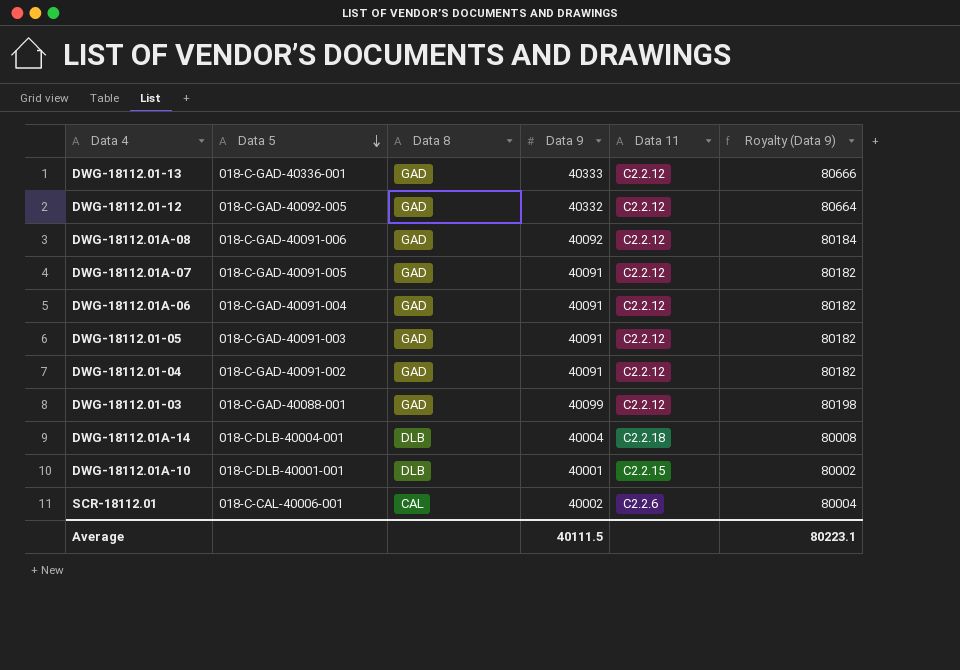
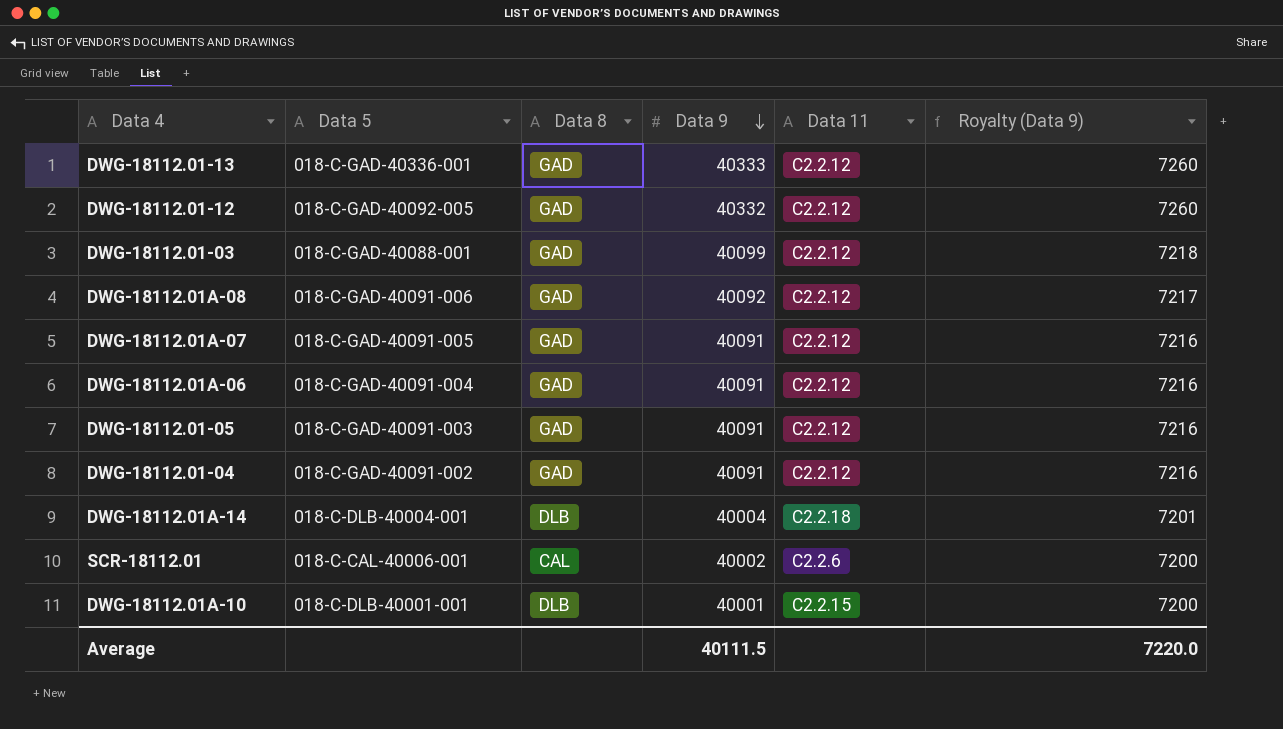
row order: Data 5 descending -> Data 9 descending
column Royalty (Data 9) | formula: [Data 9] * 2 -> [Data 9] * 0.18
Average | Royalty (Data 9): 80223.1 -> 7220.0

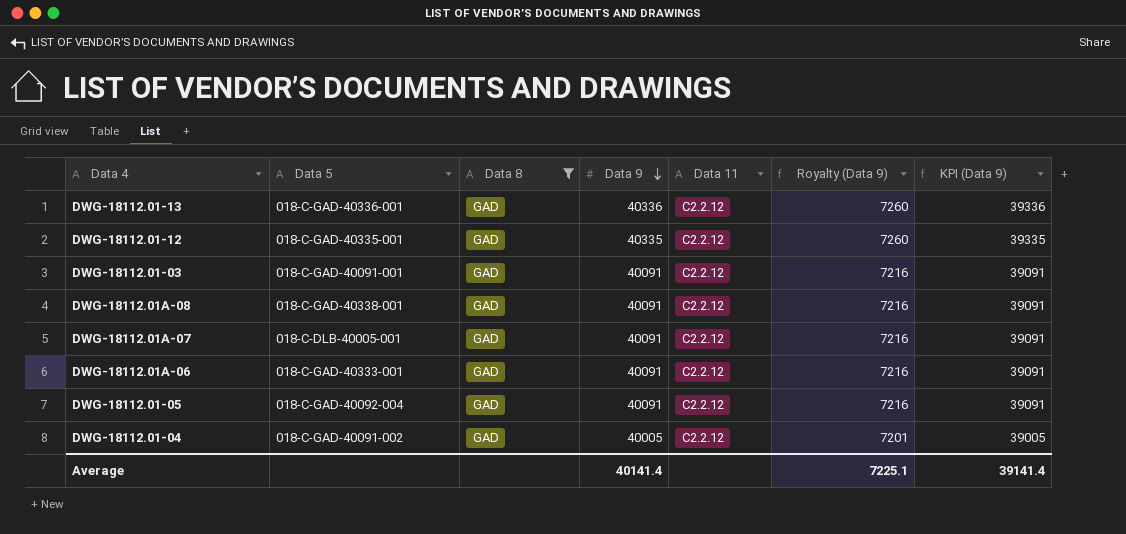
filter: none -> Data 8 = GAD
column KPI (Data 9) | formula: none -> [Data 9] - 1000
DWG-18112.01-13 | Data 9: 40333 -> 40336
DWG-18112.01-12 | Data 5: 018-C-GAD-40092-005 -> 018-C-GAD-40335-001
DWG-18112.01-12 | Data 9: 40332 -> 40335
DWG-18112.01-03 | Data 5: 018-C-GAD-40088-001 -> 018-C-GAD-40091-001
DWG-18112.01-03 | Data 9: 40099 -> 40091
DWG-18112.01-03 | Royalty (Data 9): 7218 -> 7216
DWG-18112.01A-08 | Data 5: 018-C-GAD-40091-006 -> 018-C-GAD-40338-001
DWG-18112.01A-08 | Data 9: 40092 -> 40091
DWG-18112.01A-08 | Royalty (Data 9): 7217 -> 7216
DWG-18112.01A-07 | Data 5: 018-C-GAD-40091-005 -> 018-C-DLB-40005-001
DWG-18112.01A-06 | Data 5: 018-C-GAD-40091-004 -> 018-C-GAD-40333-001
DWG-18112.01-05 | Data 5: 018-C-GAD-40091-003 -> 018-C-GAD-40092-004
DWG-18112.01-04 | Data 9: 40091 -> 40005
DWG-18112.01-04 | Royalty (Data 9): 7216 -> 7201
Average | Data 9: 40111.5 -> 40141.4
Average | Royalty (Data 9): 7220.0 -> 7225.1

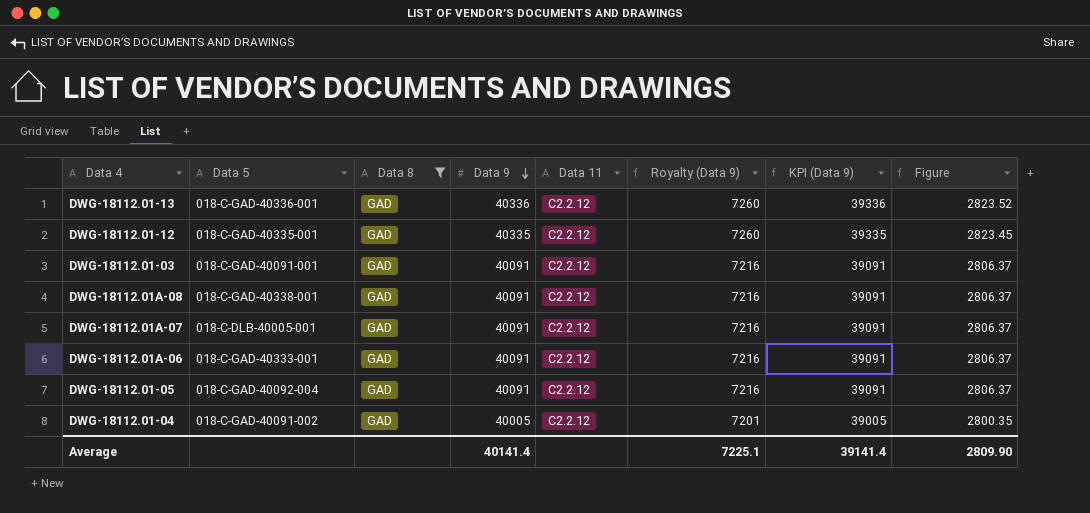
column Figure | formula: none -> [Data 9] * 0.07

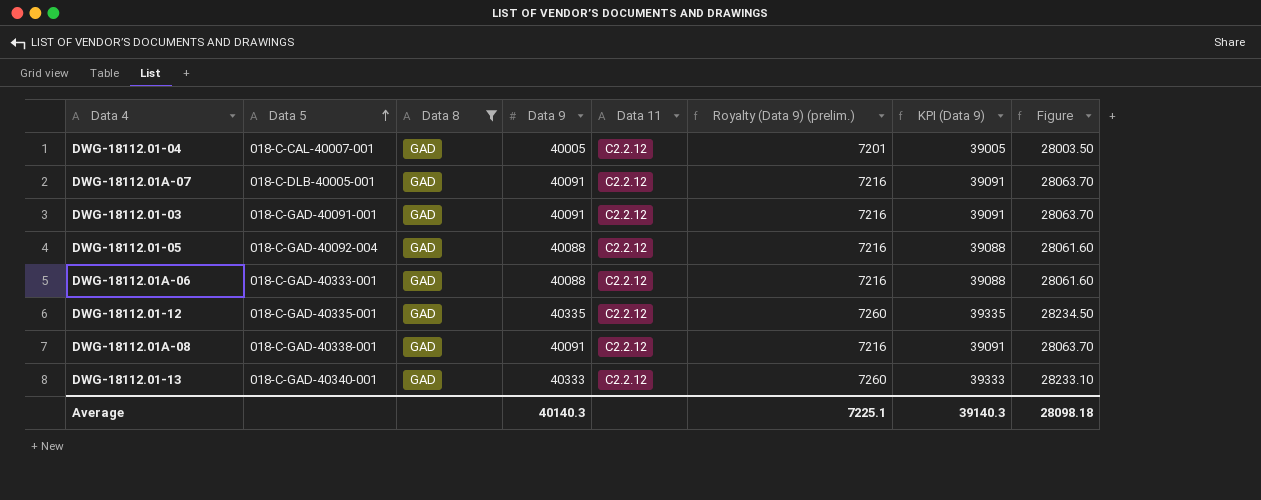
row order: Data 9 descending -> Data 5 ascending
column name: Royalty (Data 9) -> Royalty (Data 9) (prelim.)
column Figure | formula: [Data 9] * 0.07 -> [Data 9] * 0.7
DWG-18112.01-04 | Data 5: 018-C-GAD-40091-002 -> 018-C-CAL-40007-001
DWG-18112.01-05 | Data 9: 40091 -> 40088
DWG-18112.01-05 | KPI (Data 9): 39091 -> 39088
DWG-18112.01A-06 | Data 9: 40091 -> 40088
DWG-18112.01A-06 | KPI (Data 9): 39091 -> 39088
DWG-18112.01-13 | Data 5: 018-C-GAD-40336-001 -> 018-C-GAD-40340-001
DWG-18112.01-13 | Data 9: 40336 -> 40333
DWG-18112.01-13 | KPI (Data 9): 39336 -> 39333
Average | Data 9: 40141.4 -> 40140.3
Average | KPI (Data 9): 39141.4 -> 39140.3
Average | Figure: 2809.90 -> 28098.18

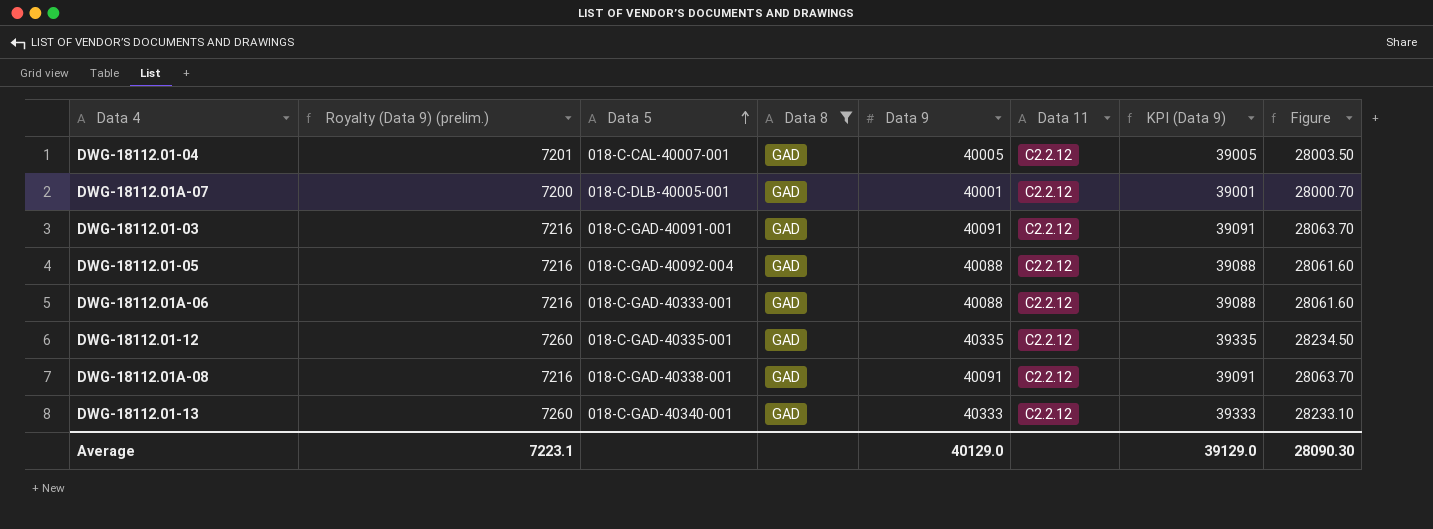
column Royalty (Data 9) (prelim.) | position: 6 -> 2
DWG-18112.01A-07 | Royalty (Data 9) (prelim.): 7216 -> 7200
DWG-18112.01A-07 | Data 9: 40091 -> 40001
DWG-18112.01A-07 | KPI (Data 9): 39091 -> 39001
DWG-18112.01A-07 | Figure: 28063.70 -> 28000.70
Average | Royalty (Data 9) (prelim.): 7225.1 -> 7223.1
Average | Data 9: 40140.3 -> 40129.0
Average | KPI (Data 9): 39140.3 -> 39129.0
Average | Figure: 28098.18 -> 28090.30

